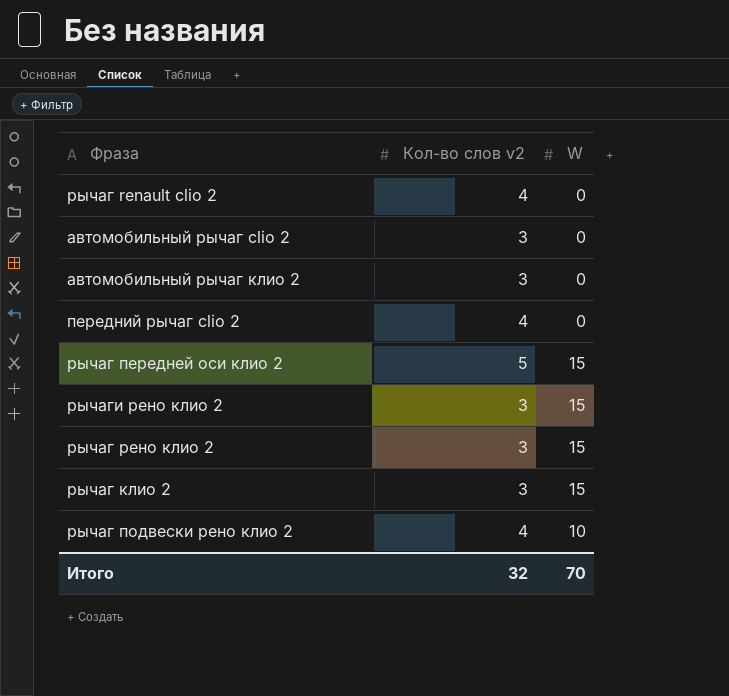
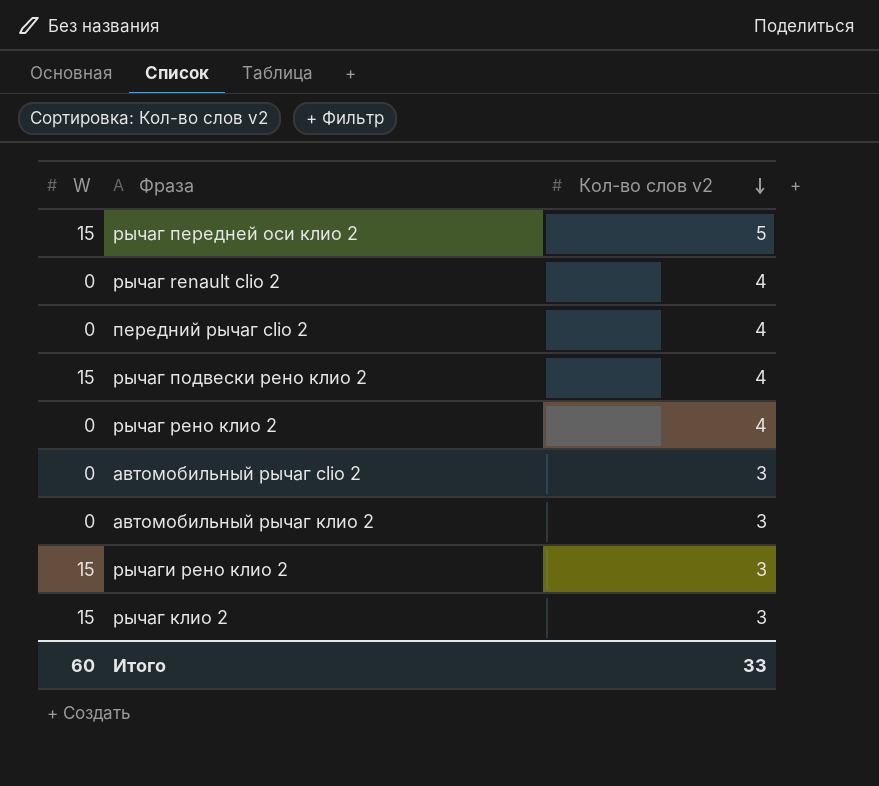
row order: none -> Кол-во слов v2 descending
column W | position: 3 -> 1
рычаг подвески рено клио 2 | W: 10 -> 15
рычаг рено клио 2 | W: 15 -> 0
рычаг рено клио 2 | Кол-во слов v2: 3 -> 4
Итого | W: 70 -> 60
Итого | Кол-во слов v2: 32 -> 33

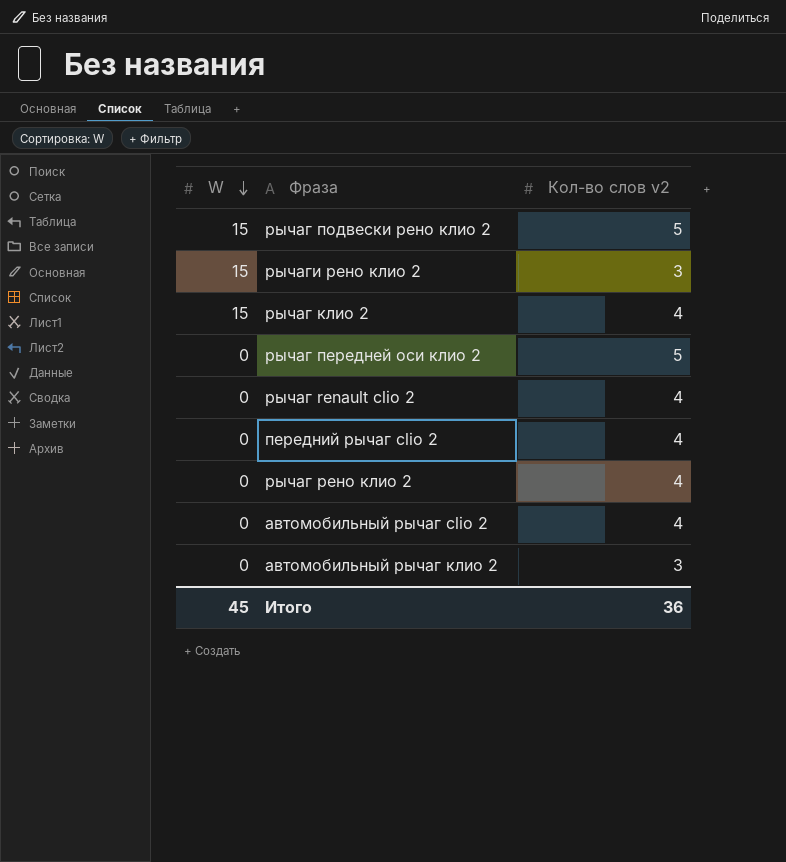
row order: Кол-во слов v2 descending -> W descending
рычаг подвески рено клио 2 | Кол-во слов v2: 4 -> 5
рычаг клио 2 | Кол-во слов v2: 3 -> 4
рычаг передней оси клио 2 | W: 15 -> 0
автомобильный рычаг clio 2 | Кол-во слов v2: 3 -> 4
Итого | W: 60 -> 45
Итого | Кол-во слов v2: 33 -> 36

